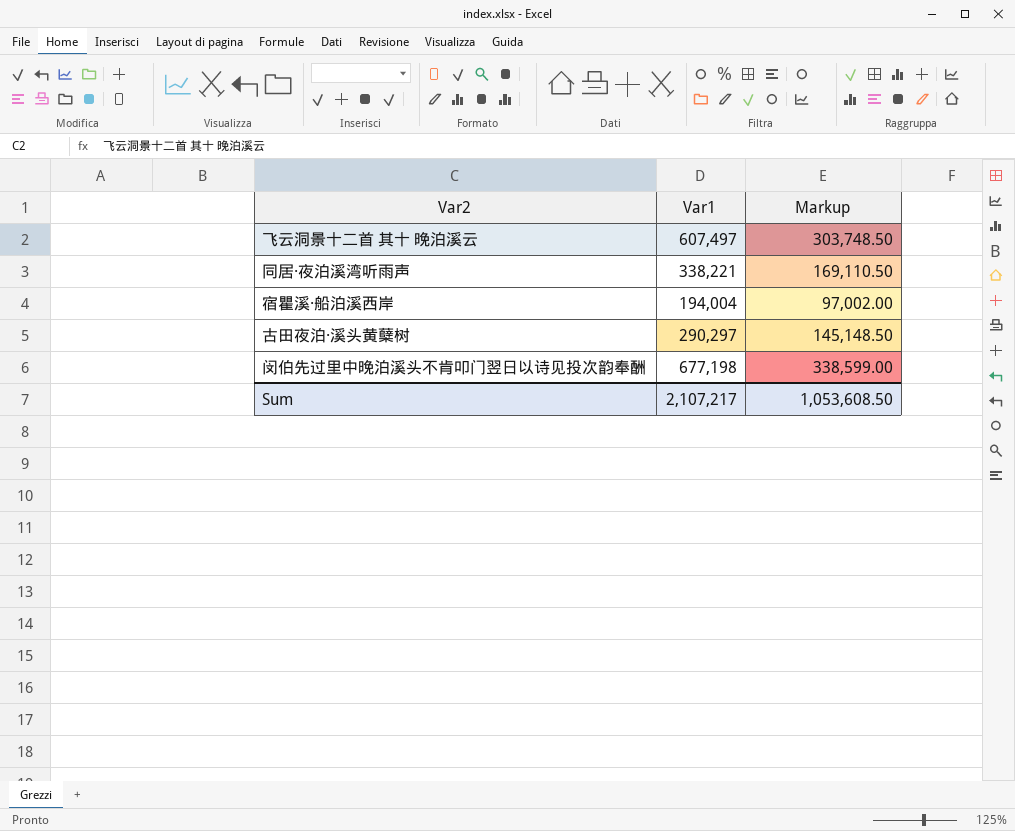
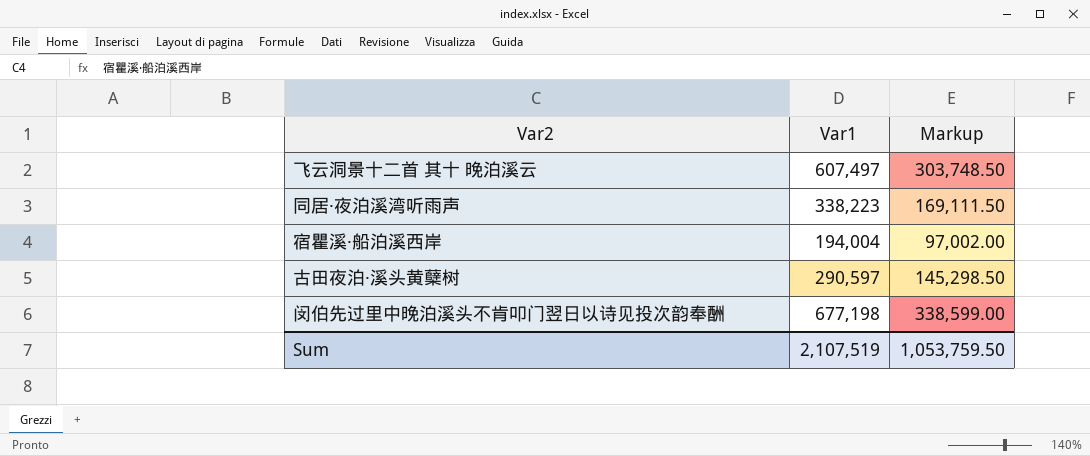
同居·夜泊溪湾听雨声 | Var1: 338,221 -> 338,223
同居·夜泊溪湾听雨声 | Markup: 169,110.50 -> 169,111.50
古田夜泊·溪头黄蘖树 | Var1: 290,297 -> 290,597
古田夜泊·溪头黄蘖树 | Markup: 145,148.50 -> 145,298.50
Sum | Var1: 2,107,217 -> 2,107,519
Sum | Markup: 1,053,608.50 -> 1,053,759.50

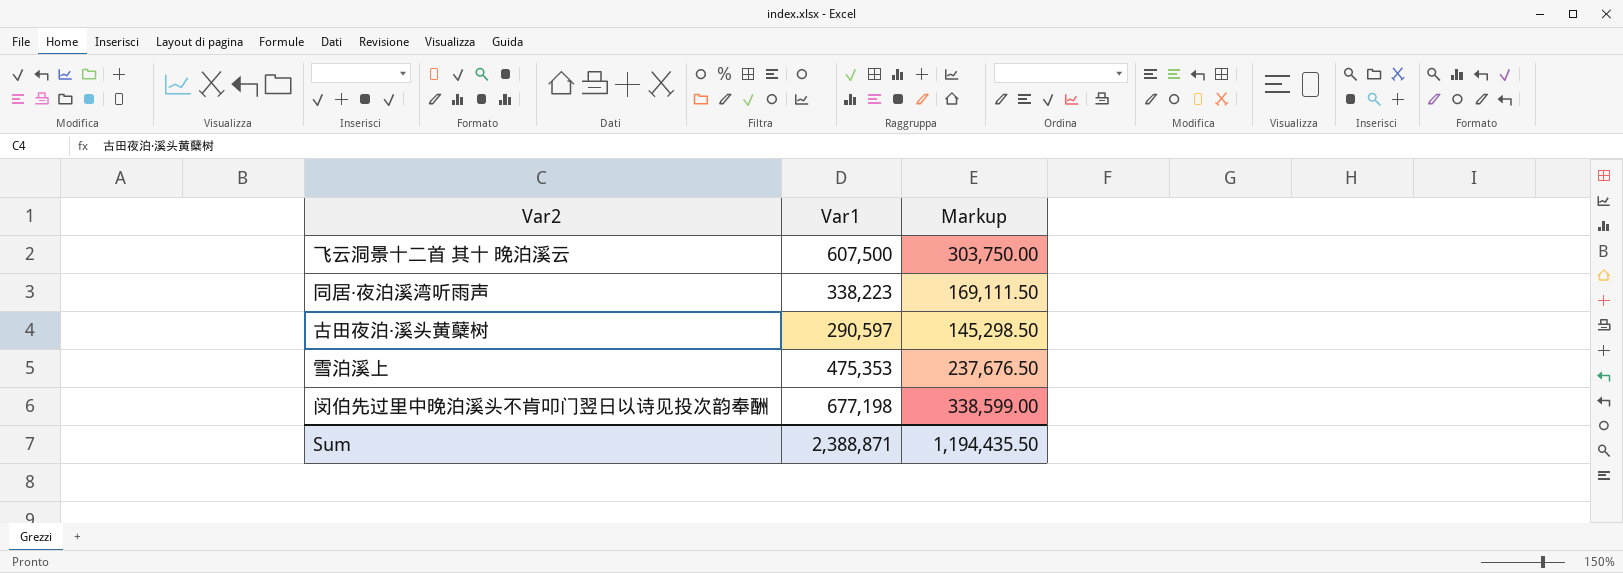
row 宿瞿溪·船泊溪西岸: 194,004 | 97,002.00 -> none
飞云洞景十二首 其十 晚泊溪云 | Var1: 607,497 -> 607,500
飞云洞景十二首 其十 晚泊溪云 | Markup: 303,748.50 -> 303,750.00
row 雪泊溪上: none -> 475,353 | 237,676.50
Sum | Var1: 2,107,519 -> 2,388,871
Sum | Markup: 1,053,759.50 -> 1,194,435.50

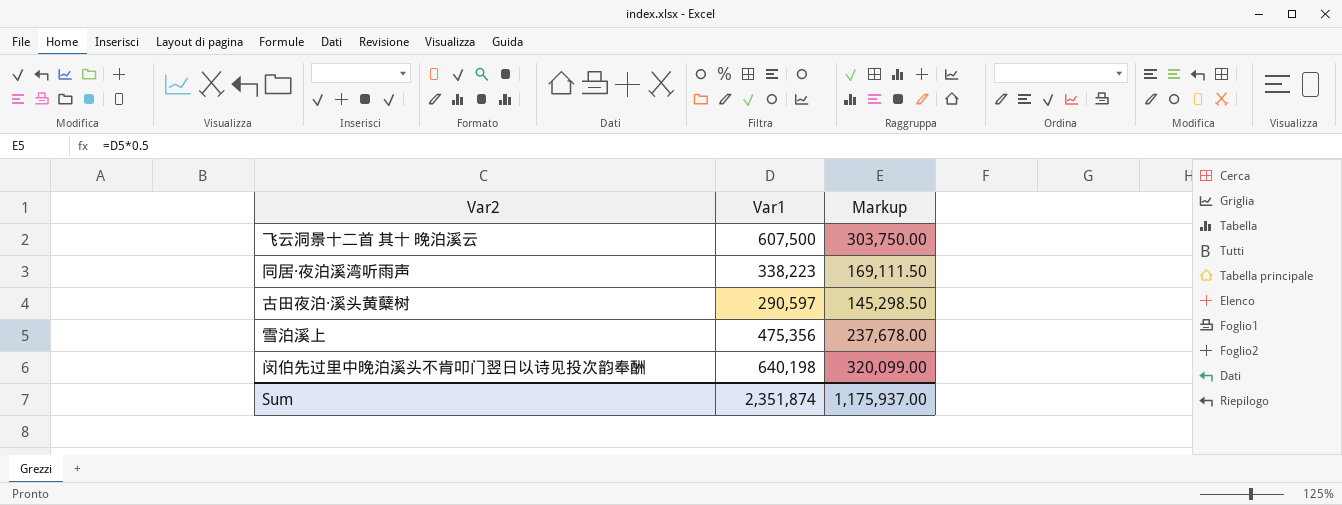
雪泊溪上 | Var1: 475,353 -> 475,356
雪泊溪上 | Markup: 237,676.50 -> 237,678.00
闵伯先过里中晚泊溪头不肯叩门翌日以诗见投次韵奉酬 | Var1: 677,198 -> 640,198
闵伯先过里中晚泊溪头不肯叩门翌日以诗见投次韵奉酬 | Markup: 338,599.00 -> 320,099.00
Sum | Var1: 2,388,871 -> 2,351,874
Sum | Markup: 1,194,435.50 -> 1,175,937.00

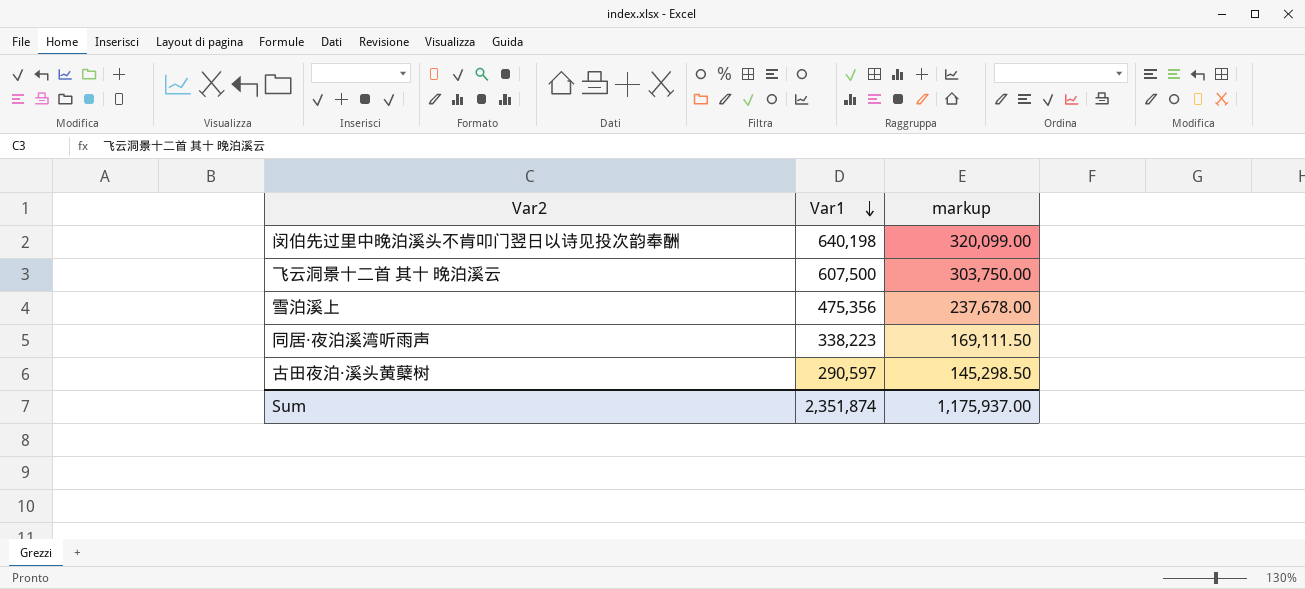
row order: none -> Var1 descending
column name: Markup -> markup

